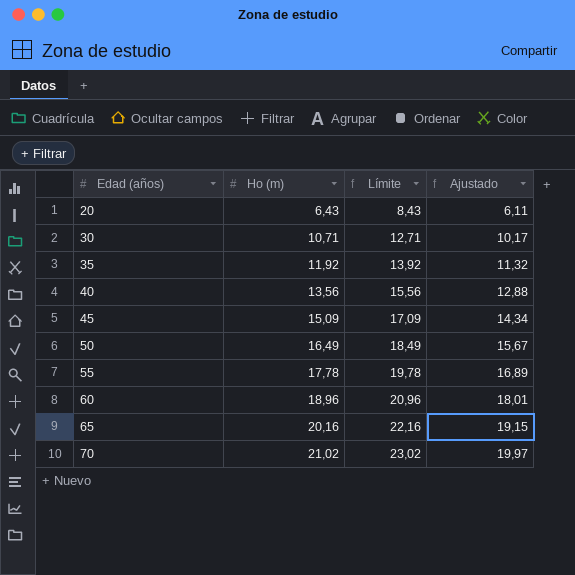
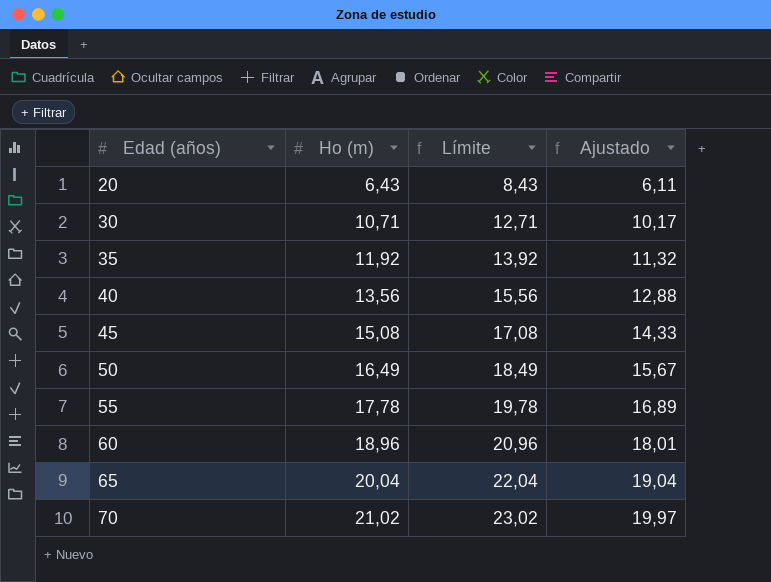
45 | Ho (m): 15,09 -> 15,08
45 | Límite: 17,09 -> 17,08
45 | Ajustado: 14,34 -> 14,33
65 | Ho (m): 20,16 -> 20,04
65 | Límite: 22,16 -> 22,04
65 | Ajustado: 19,15 -> 19,04

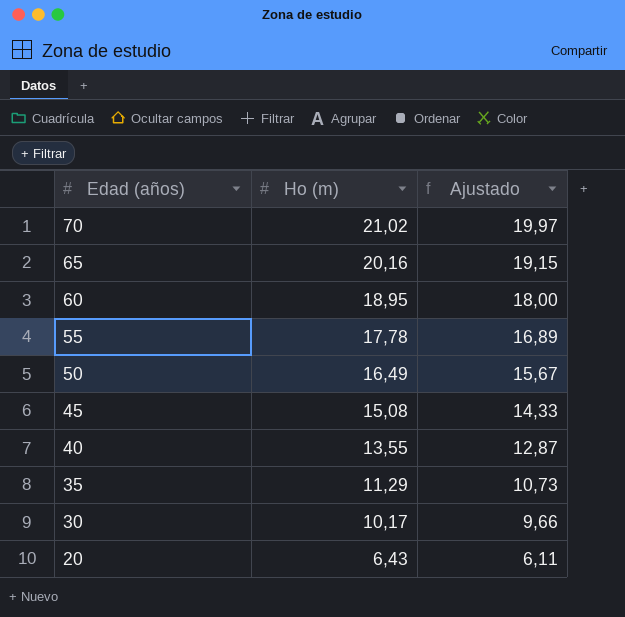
row order: Edad (años) ascending -> Edad (años) descending
column Límite | formula: [Ho (m)] + 2 -> none
65 | Ho (m): 20,04 -> 20,16
65 | Ajustado: 19,04 -> 19,15
60 | Ho (m): 18,96 -> 18,95
60 | Ajustado: 18,01 -> 18,00
40 | Ho (m): 13,56 -> 13,55
40 | Ajustado: 12,88 -> 12,87
35 | Ho (m): 11,92 -> 11,29
35 | Ajustado: 11,32 -> 10,73
30 | Ho (m): 10,71 -> 10,17
30 | Ajustado: 10,17 -> 9,66

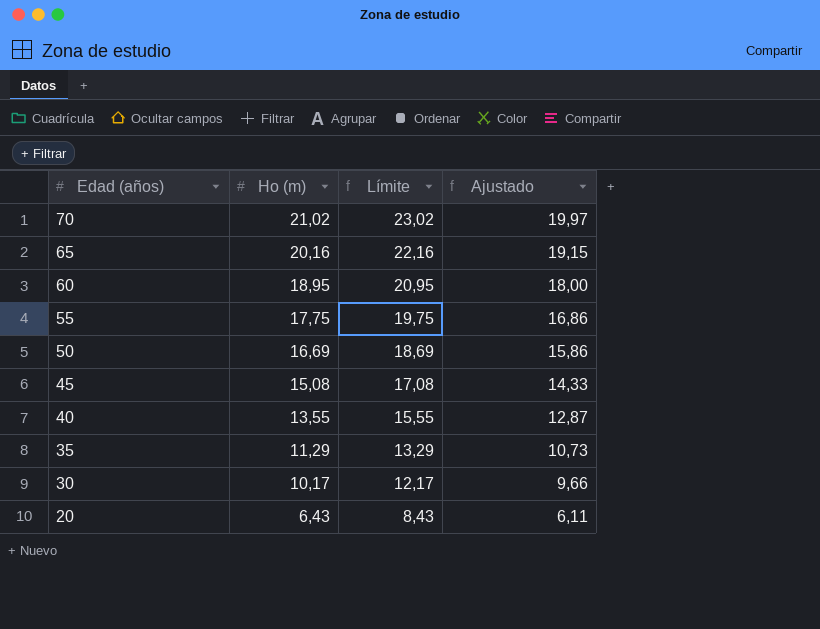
column Límite | formula: none -> [Ho (m)] + 2
55 | Ho (m): 17,78 -> 17,75
55 | Ajustado: 16,89 -> 16,86
50 | Ho (m): 16,49 -> 16,69
50 | Ajustado: 15,67 -> 15,86

